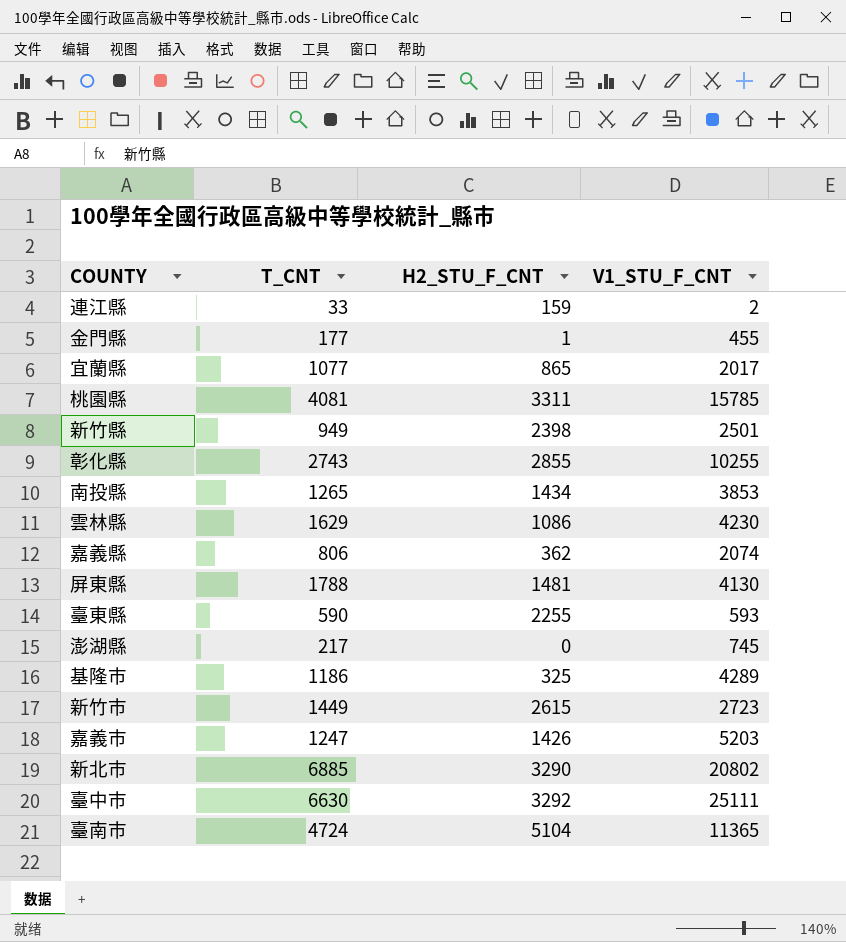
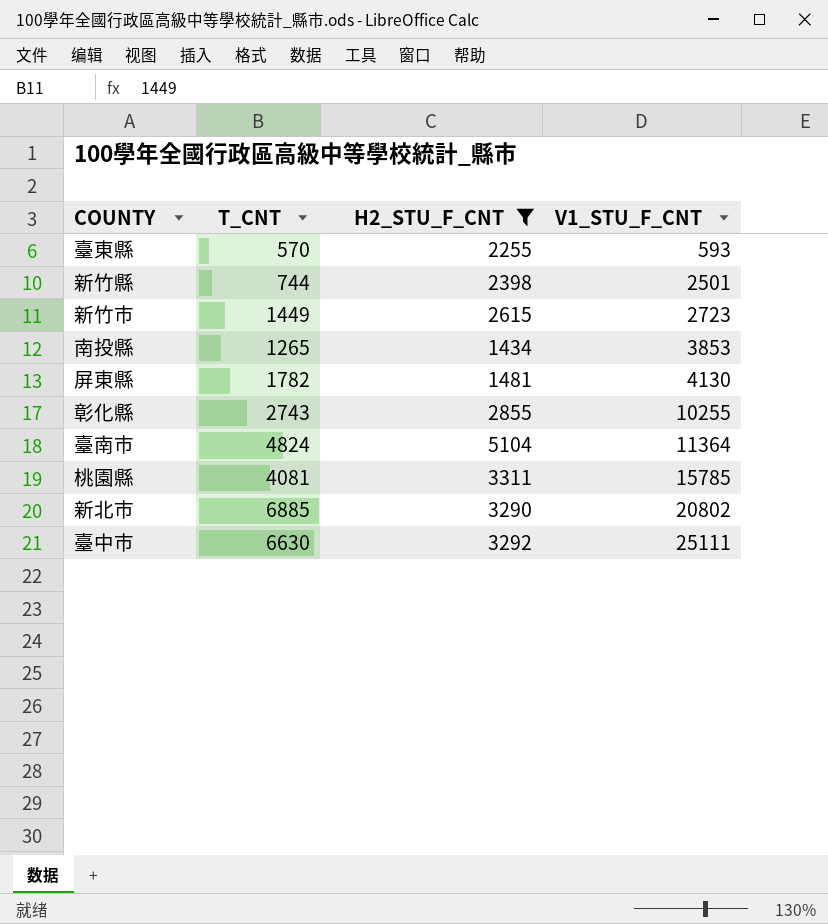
filter: none -> H2_STU_F_CNT >= 1434
row order: none -> V1_STU_F_CNT ascending
臺東縣 | T_CNT: 590 -> 570
新竹縣 | T_CNT: 949 -> 744
屏東縣 | T_CNT: 1788 -> 1782
臺南市 | T_CNT: 4724 -> 4824
臺南市 | V1_STU_F_CNT: 11365 -> 11364

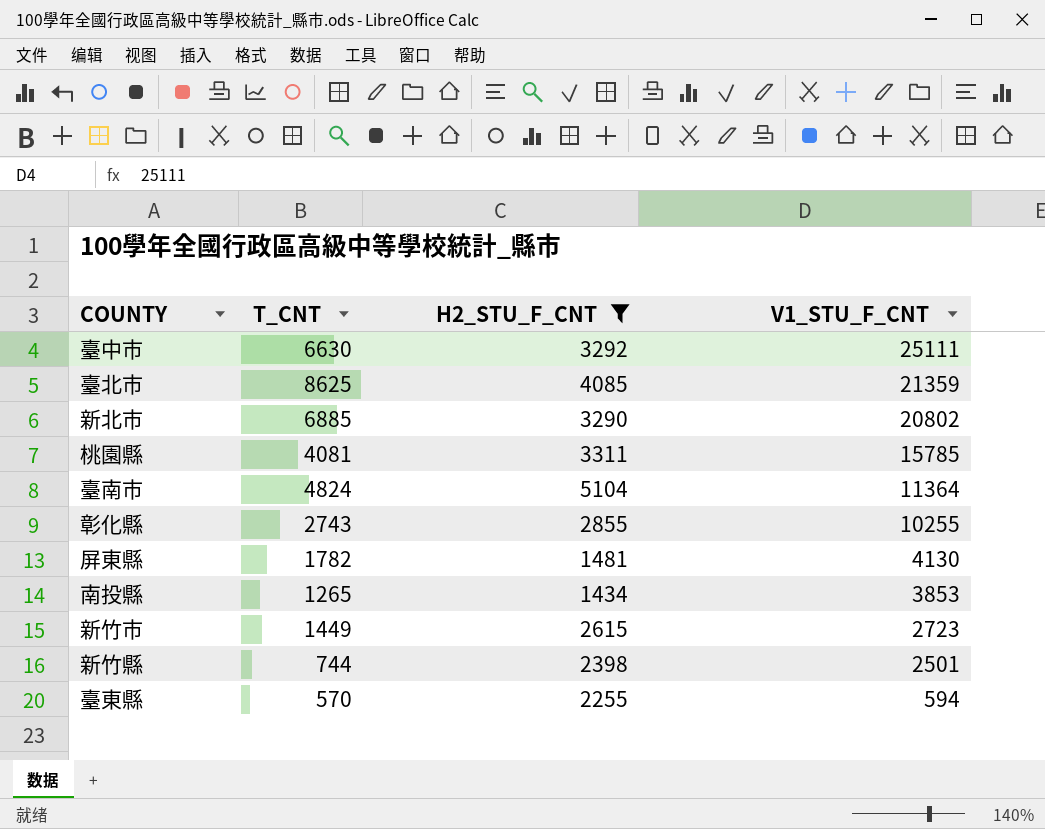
row order: V1_STU_F_CNT ascending -> V1_STU_F_CNT descending
row 臺北市: none -> 8625 | 4085 | 21359
臺東縣 | V1_STU_F_CNT: 593 -> 594

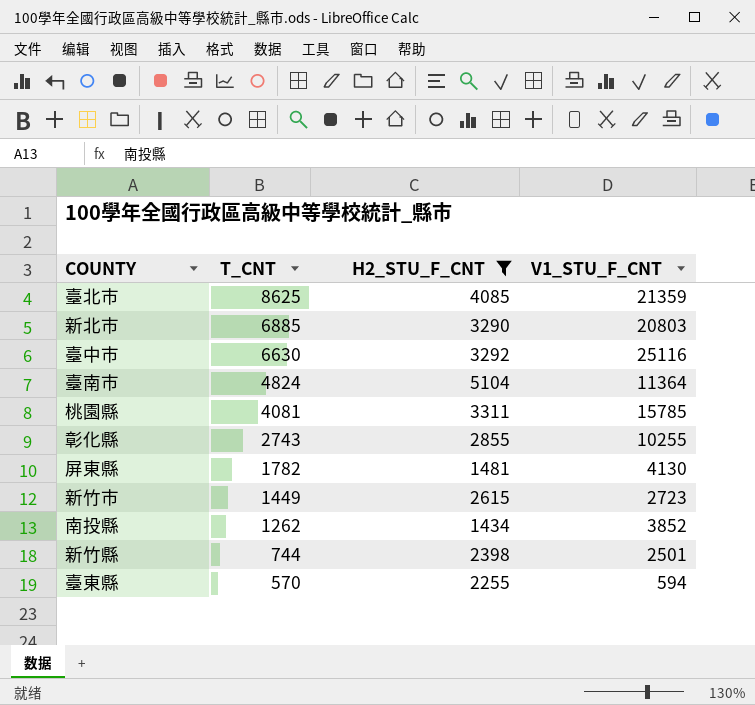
row order: V1_STU_F_CNT descending -> T_CNT descending
新北市 | V1_STU_F_CNT: 20802 -> 20803
臺中市 | V1_STU_F_CNT: 25111 -> 25116
南投縣 | T_CNT: 1265 -> 1262
南投縣 | V1_STU_F_CNT: 3853 -> 3852

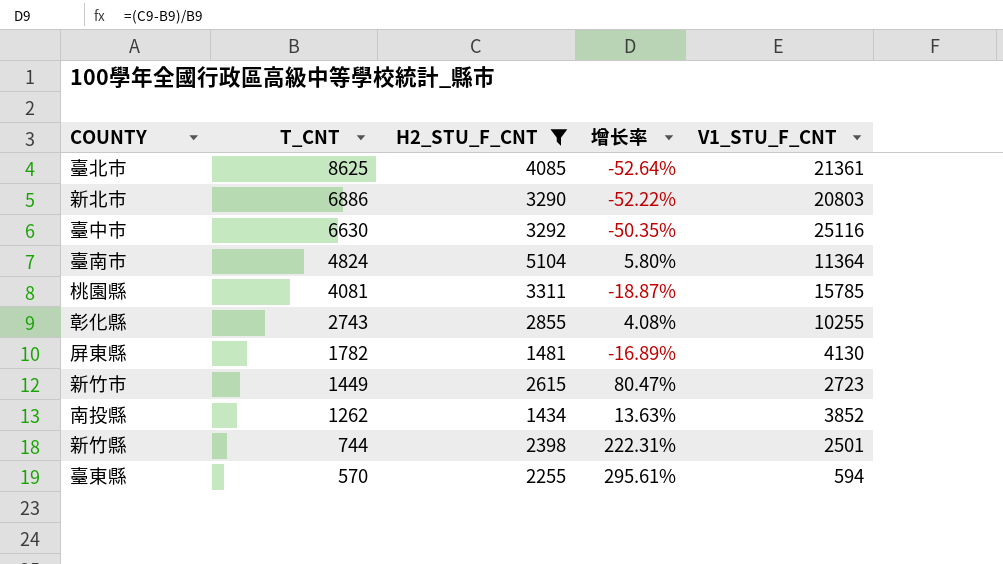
column 增长率 | formula: none -> ([H2_STU_F_CNT] - [T_CNT]) / [T_CNT]
臺北市 | V1_STU_F_CNT: 21359 -> 21361
新北市 | T_CNT: 6885 -> 6886

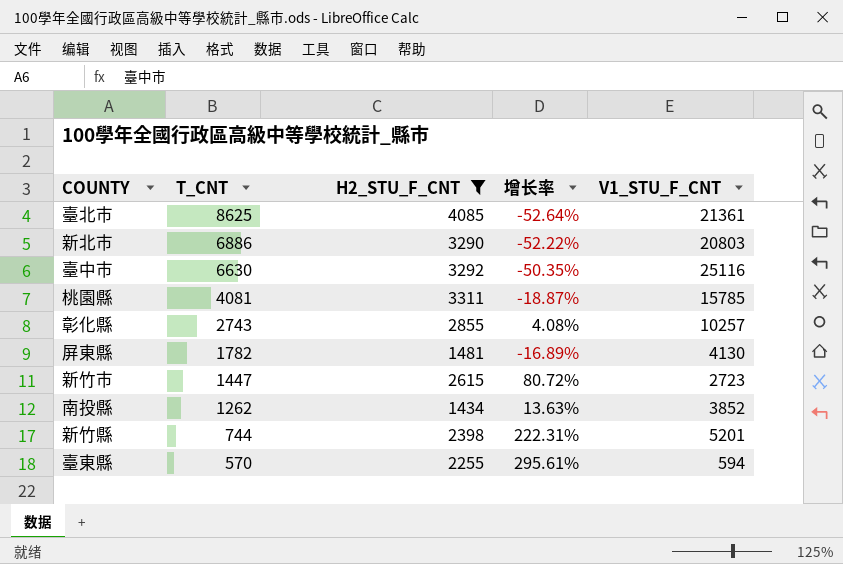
row 臺南市: 4824 | 5104 | 5.80% | 11364 -> none
彰化縣 | V1_STU_F_CNT: 10255 -> 10257
新竹市 | T_CNT: 1449 -> 1447
新竹市 | 增长率: 80.47% -> 80.72%
新竹縣 | V1_STU_F_CNT: 2501 -> 5201

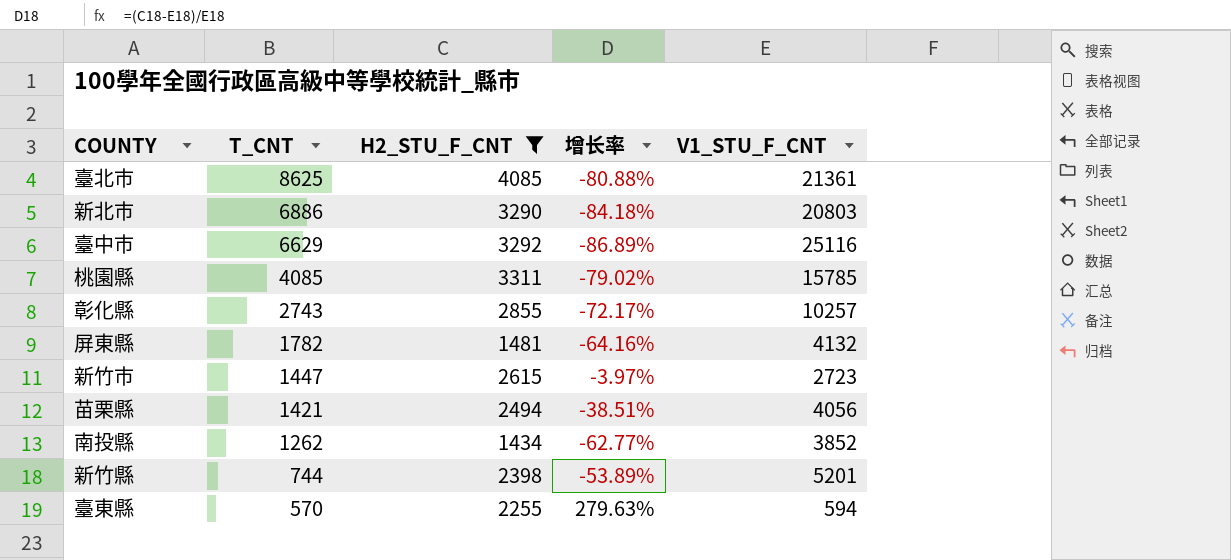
column 增长率 | formula: ([H2_STU_F_CNT] - [T_CNT]) / [T_CNT] -> ([H2_STU_F_CNT] - [V1_STU_F_CNT]) / [V1_STU_F_CNT]
臺中市 | T_CNT: 6630 -> 6629
桃園縣 | T_CNT: 4081 -> 4085
屏東縣 | V1_STU_F_CNT: 4130 -> 4132
row 苗栗縣: none -> 1421 | 2494 | -38.51% | 4056

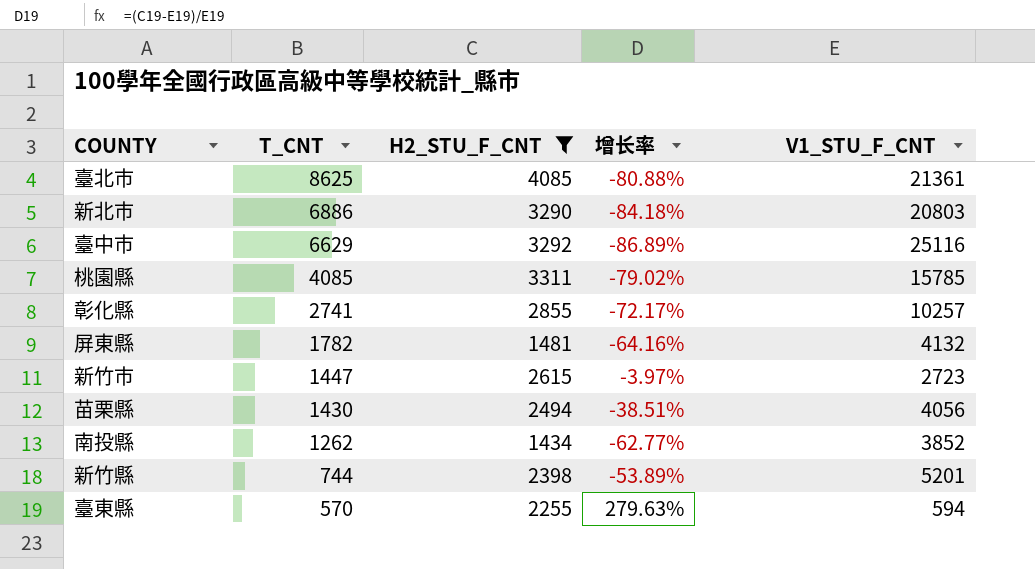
彰化縣 | T_CNT: 2743 -> 2741
苗栗縣 | T_CNT: 1421 -> 1430

